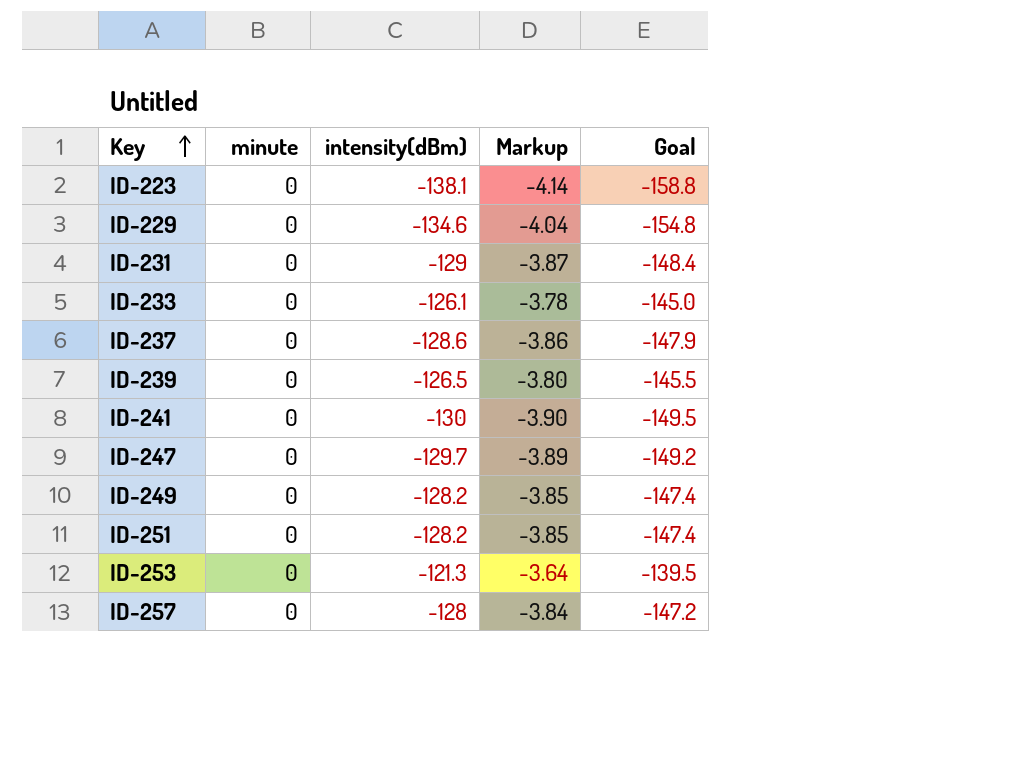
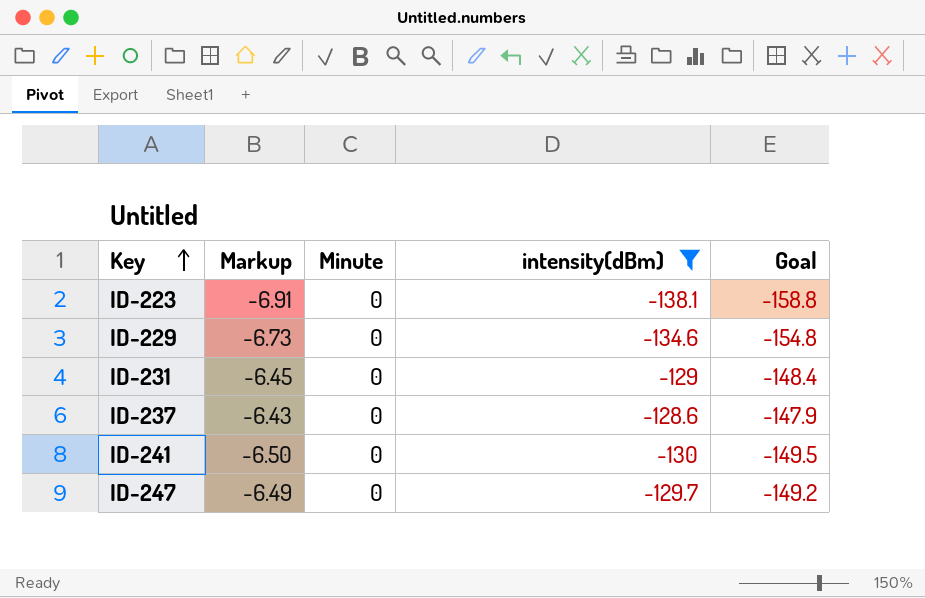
filter: none -> intensity(dBm) <= -128.6
column Markup | formula: [intensity(dBm)] * 0.03 -> [intensity(dBm)] * 0.05
column Markup | position: 4 -> 2
column name: minute -> Minute

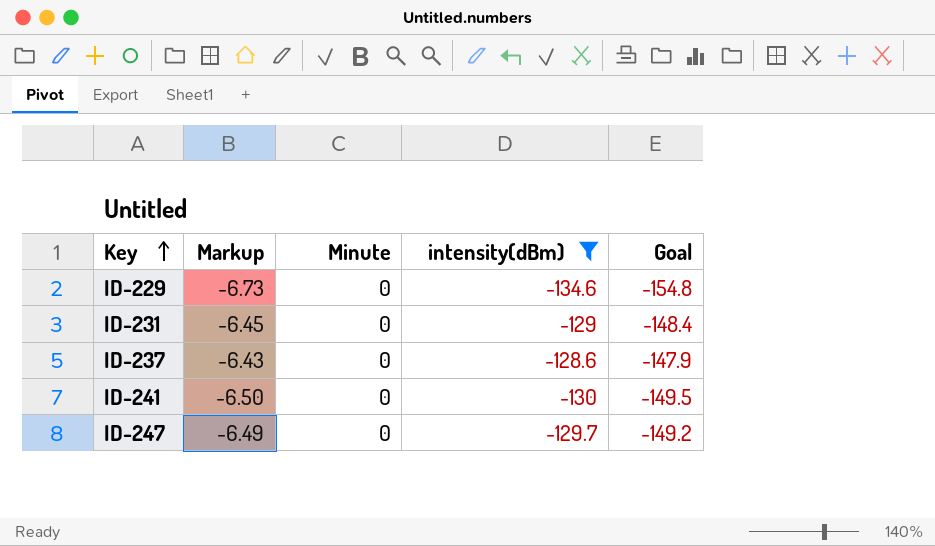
row ID-223: -6.91 | 0 | -138.1 | -158.8 -> none

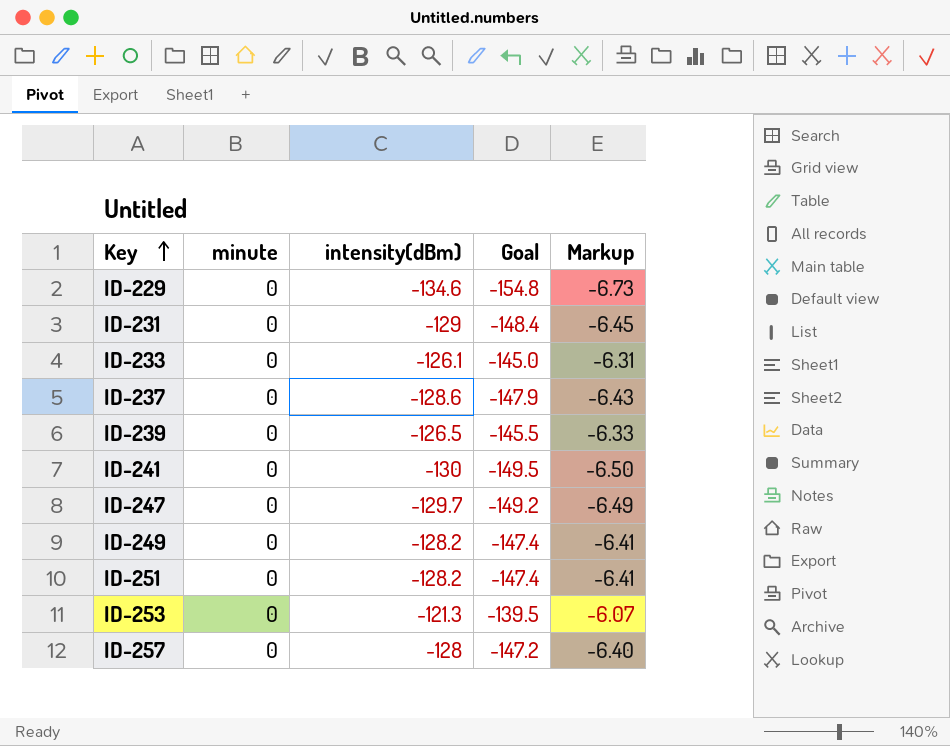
filter: intensity(dBm) <= -128.6 -> none
column name: Minute -> minute
column Markup | position: 2 -> 5

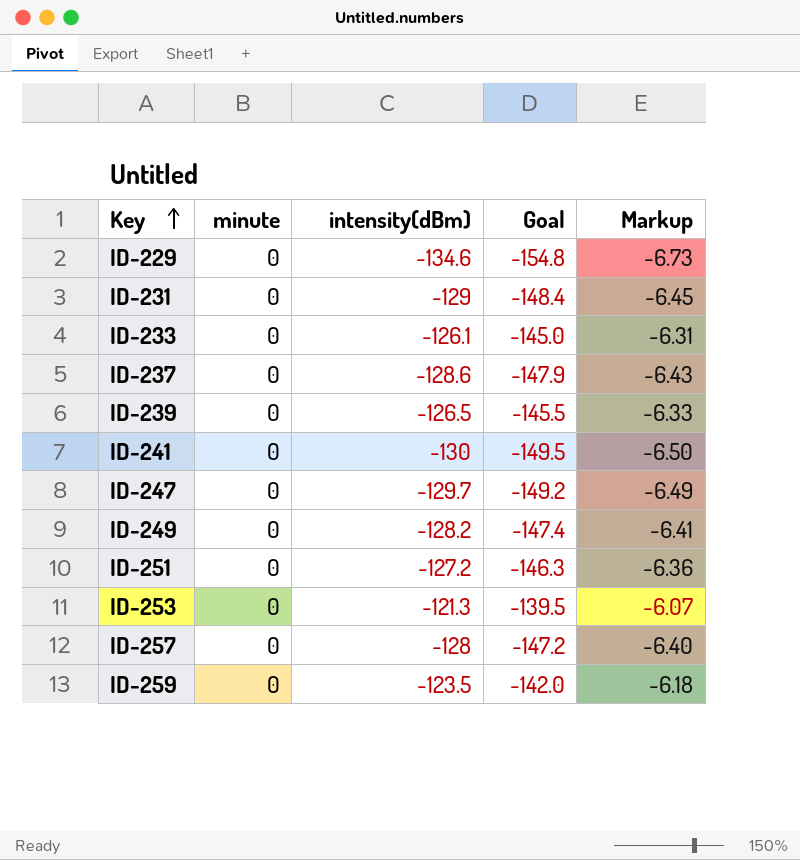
ID-251 | intensity(dBm): -128.2 -> -127.2
ID-251 | Goal: -147.4 -> -146.3
ID-251 | Markup: -6.41 -> -6.36
row ID-259: none -> 0 | -123.5 | -142.0 | -6.18

